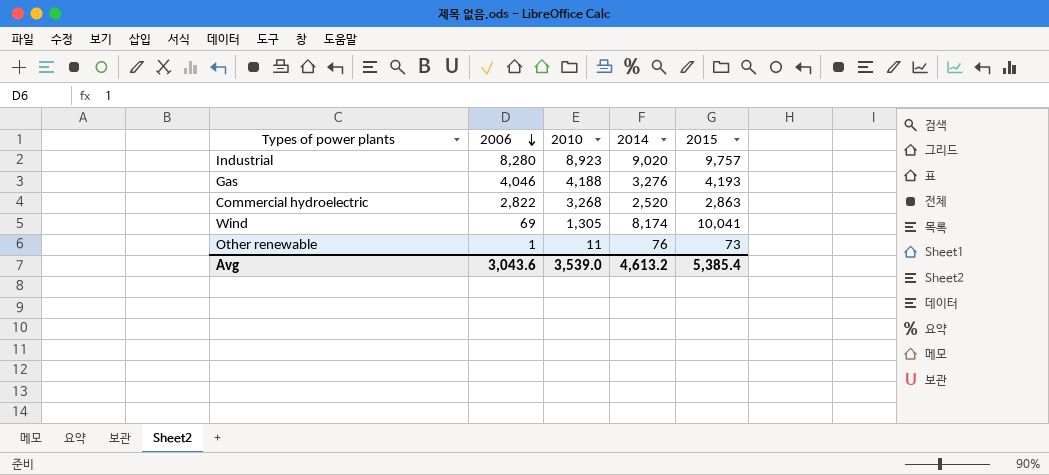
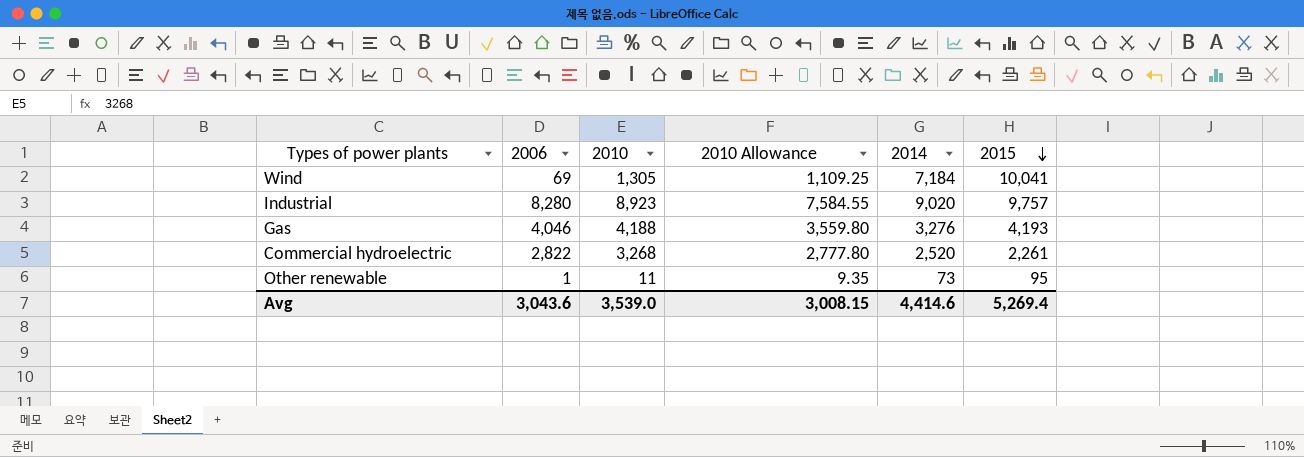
row order: 2006 descending -> 2015 descending
column 2010 Allowance | formula: none -> [2010] * 0.85
Wind | 2014: 8,174 -> 7,184
Commercial hydroelectric | 2015: 2,863 -> 2,261
Other renewable | 2014: 76 -> 73
Other renewable | 2015: 73 -> 95
Avg | 2014: 4,613.2 -> 4,414.6
Avg | 2015: 5,385.4 -> 5,269.4

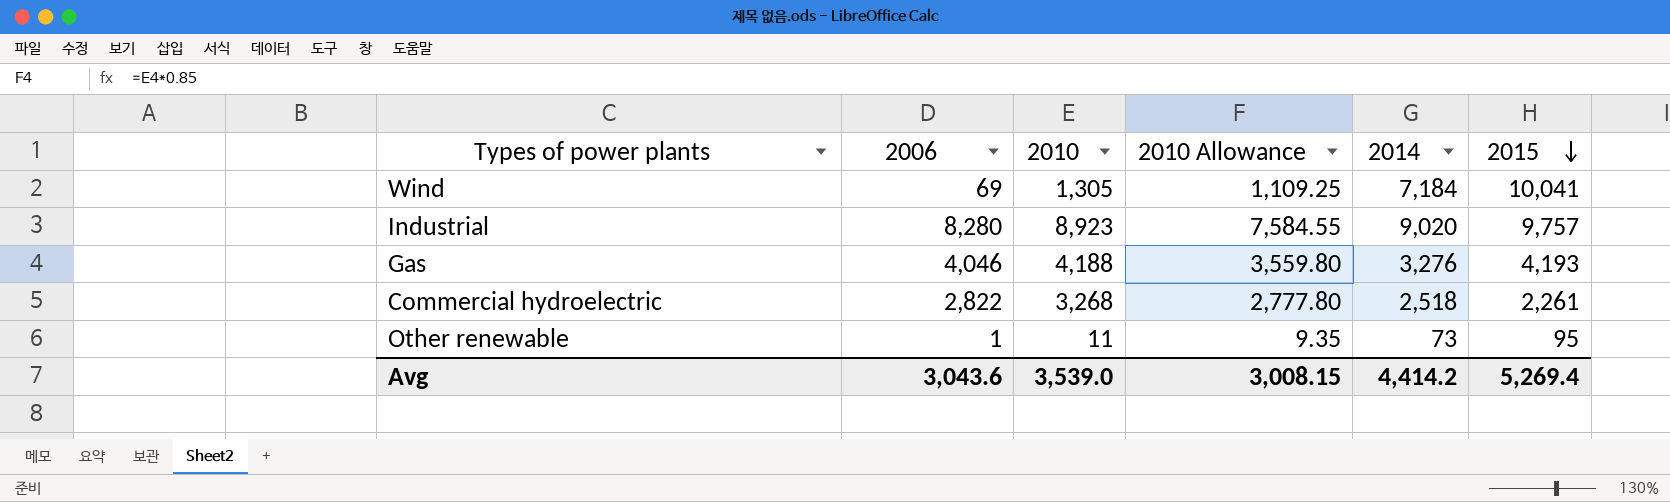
Commercial hydroelectric | 2014: 2,520 -> 2,518
Avg | 2014: 4,414.6 -> 4,414.2

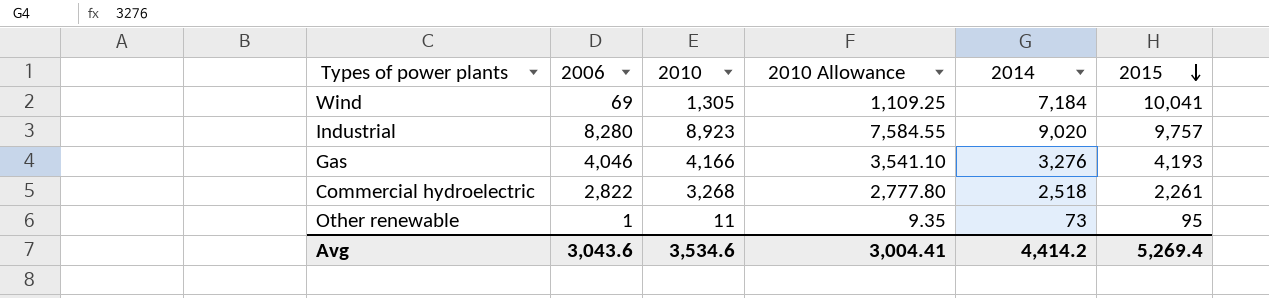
Gas | 2010: 4,188 -> 4,166
Gas | 2010 Allowance: 3,559.80 -> 3,541.10
Avg | 2010: 3,539.0 -> 3,534.6
Avg | 2010 Allowance: 3,008.15 -> 3,004.41

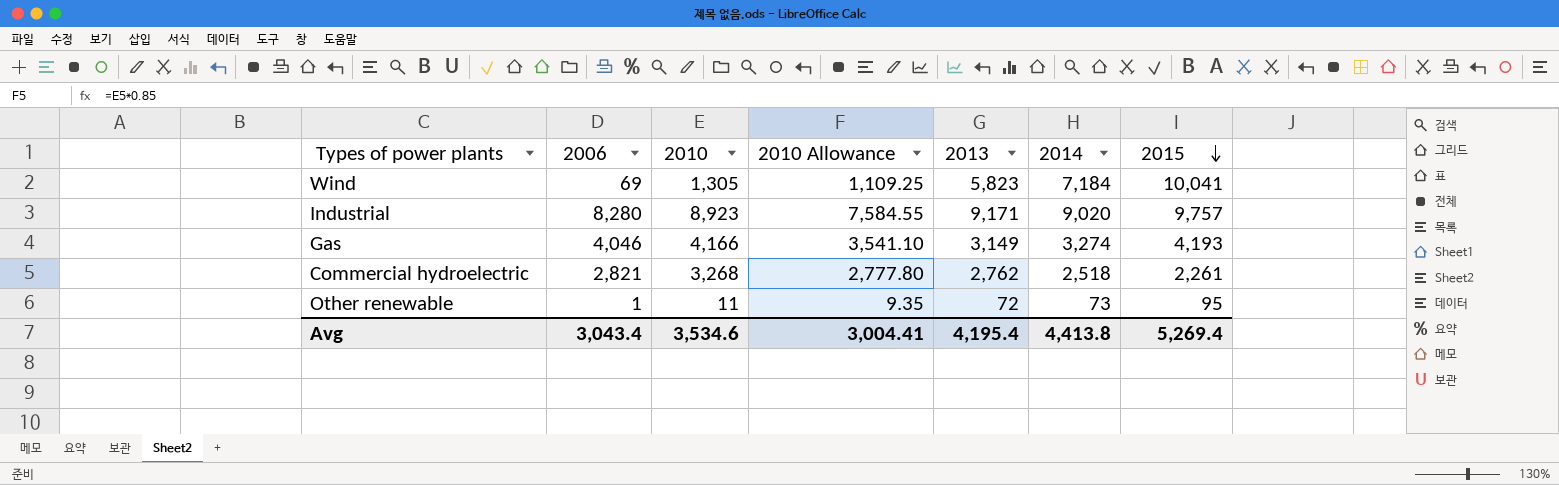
column 2013 | position: none -> 5
Gas | 2014: 3,276 -> 3,274
Commercial hydroelectric | 2006: 2,822 -> 2,821
Avg | 2006: 3,043.6 -> 3,043.4
Avg | 2014: 4,414.2 -> 4,413.8

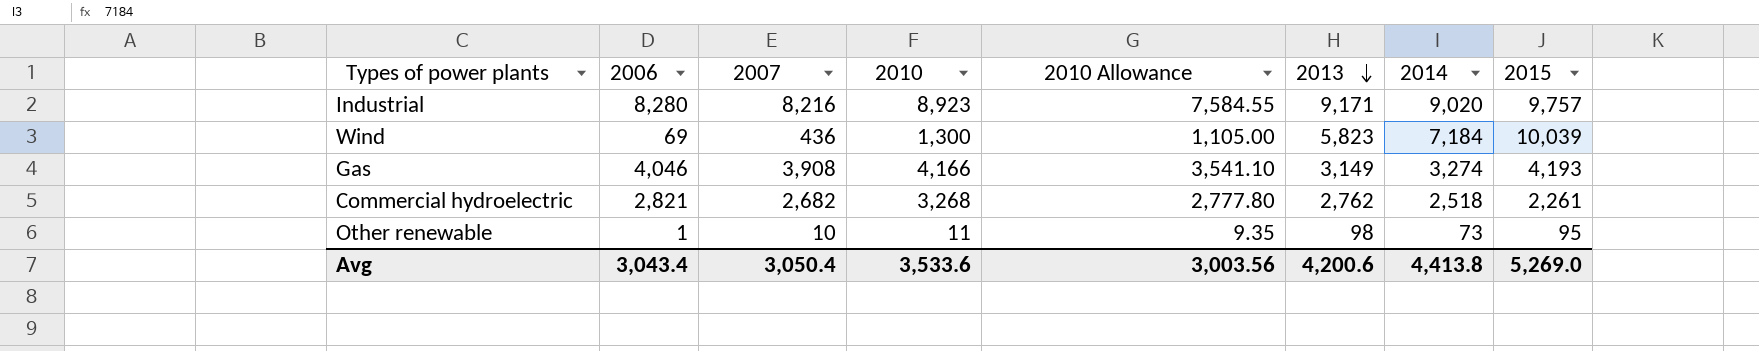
row order: 2015 descending -> 2013 descending
column 2007 | position: none -> 3
Wind | 2010: 1,305 -> 1,300
Wind | 2010 Allowance: 1,109.25 -> 1,105.00
Wind | 2015: 10,041 -> 10,039
Other renewable | 2013: 72 -> 98
Avg | 2010: 3,534.6 -> 3,533.6
Avg | 2010 Allowance: 3,004.41 -> 3,003.56
Avg | 2013: 4,195.4 -> 4,200.6
Avg | 2015: 5,269.4 -> 5,269.0

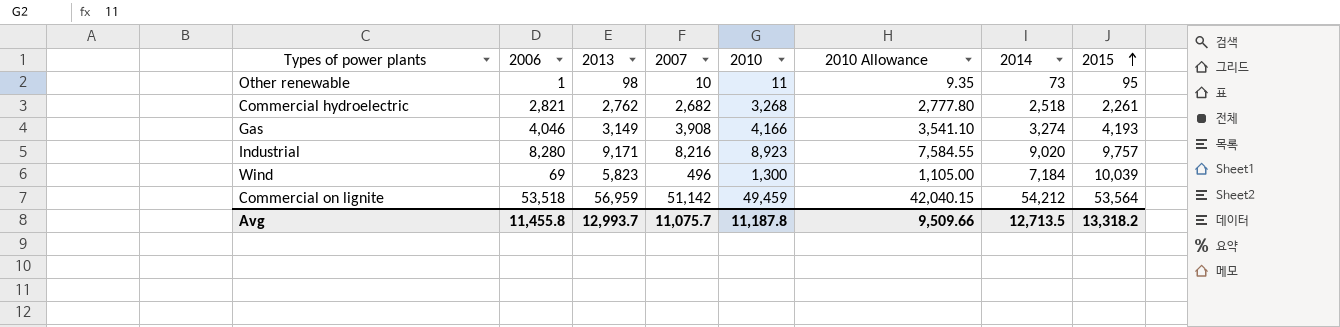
row order: 2013 descending -> 2015 ascending
column 2013 | position: 6 -> 3
Wind | 2007: 436 -> 496
row Commercial on lignite: none -> 53,518 | 56,959 | 51,142 | 49,459 | 42,040.15 | 54,212 | 53,564
Avg | 2006: 3,043.4 -> 11,455.8
Avg | 2013: 4,200.6 -> 12,993.7
Avg | 2007: 3,050.4 -> 11,075.7
Avg | 2010: 3,533.6 -> 11,187.8
Avg | 2010 Allowance: 3,003.56 -> 9,509.66
Avg | 2014: 4,413.8 -> 12,713.5
Avg | 2015: 5,269.0 -> 13,318.2

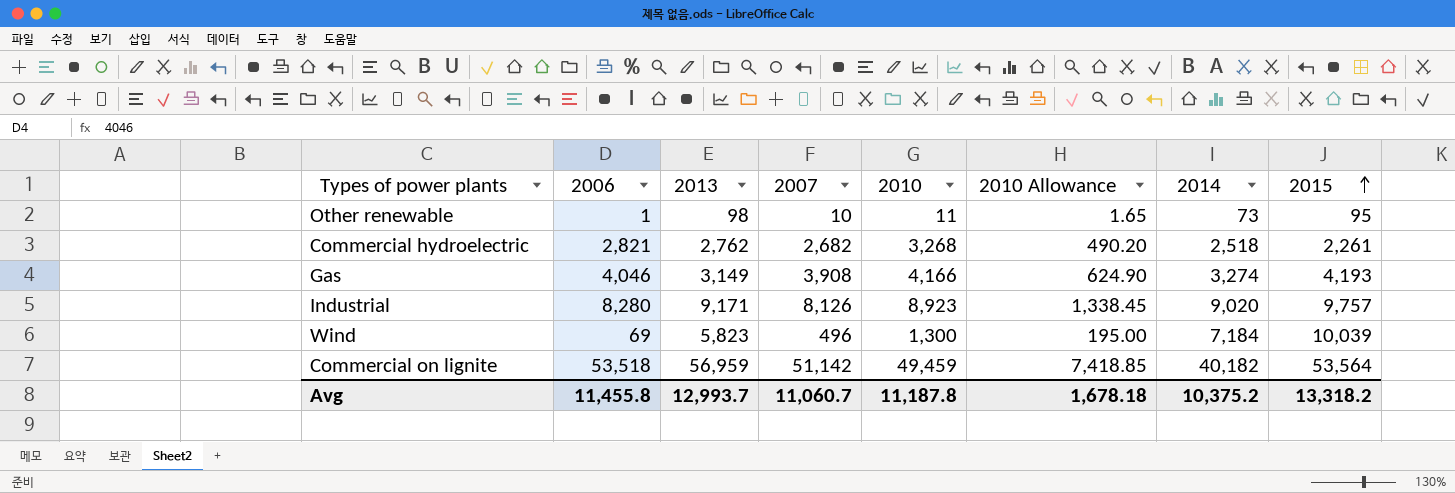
column 2010 Allowance | formula: [2010] * 0.85 -> [2010] * 0.15
Industrial | 2007: 8,216 -> 8,126
Commercial on lignite | 2014: 54,212 -> 40,182
Avg | 2007: 11,075.7 -> 11,060.7
Avg | 2010 Allowance: 9,509.66 -> 1,678.18
Avg | 2014: 12,713.5 -> 10,375.2

